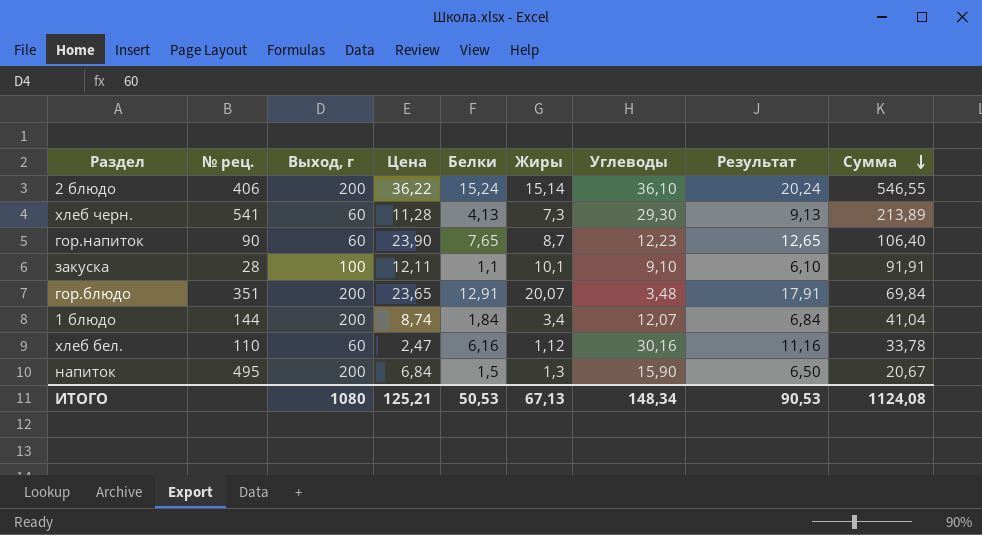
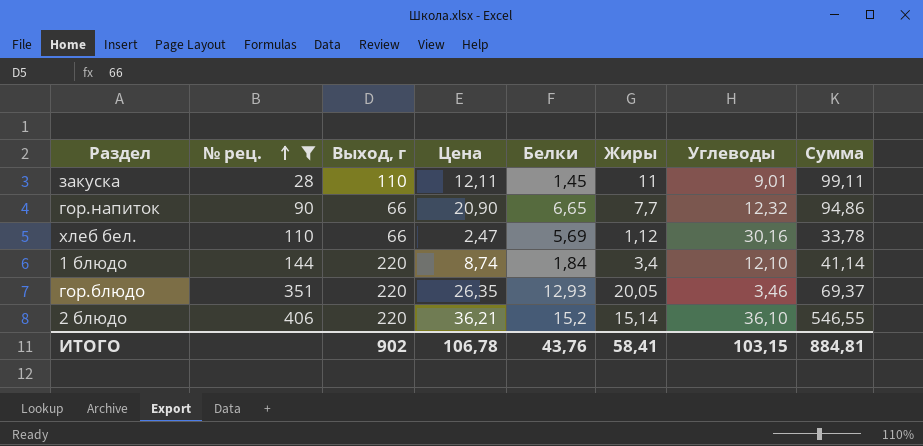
filter: none -> № рец. <= 406
row order: Сумма descending -> № рец. ascending
column Результат | formula: [Белки] + 5 -> none
закуска | Выход, г: 100 -> 110
закуска | Белки: 1,1 -> 1,45
закуска | Жиры: 10,1 -> 11
закуска | Углеводы: 9,10 -> 9,01
закуска | Сумма: 91,91 -> 99,11
гор.напиток | Выход, г: 60 -> 66
гор.напиток | Цена: 23,90 -> 20,90
гор.напиток | Белки: 7,65 -> 6,65
гор.напиток | Жиры: 8,7 -> 7,7
гор.напиток | Углеводы: 12,23 -> 12,32
гор.напиток | Сумма: 106,40 -> 94,86
хлеб бел. | Выход, г: 60 -> 66
хлеб бел. | Белки: 6,16 -> 5,69
1 блюдо | Выход, г: 200 -> 220
1 блюдо | Углеводы: 12,07 -> 12,10
1 блюдо | Сумма: 41,04 -> 41,14
гор.блюдо | Выход, г: 200 -> 220
гор.блюдо | Цена: 23,65 -> 26,35
гор.блюдо | Белки: 12,91 -> 12,93
гор.блюдо | Жиры: 20,07 -> 20,05
гор.блюдо | Углеводы: 3,48 -> 3,46
гор.блюдо | Сумма: 69,84 -> 69,37
2 блюдо | Выход, г: 200 -> 220
2 блюдо | Цена: 36,22 -> 36,21
2 блюдо | Белки: 15,24 -> 15,2
ИТОГО | Выход, г: 1080 -> 902
ИТОГО | Цена: 125,21 -> 106,78
ИТОГО | Белки: 50,53 -> 43,76
ИТОГО | Жиры: 67,13 -> 58,41
ИТОГО | Углеводы: 148,34 -> 103,15
ИТОГО | Сумма: 1124,08 -> 884,81

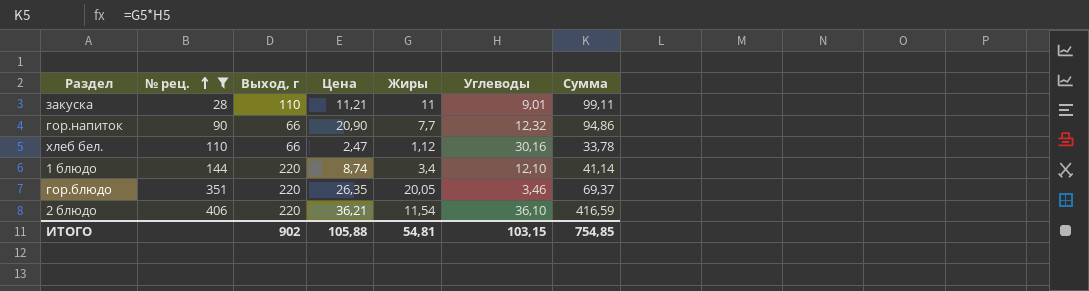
column Белки | position: 5 -> none
закуска | Цена: 12,11 -> 11,21
2 блюдо | Жиры: 15,14 -> 11,54
2 блюдо | Сумма: 546,55 -> 416,59
ИТОГО | Цена: 106,78 -> 105,88
ИТОГО | Жиры: 58,41 -> 54,81
ИТОГО | Сумма: 884,81 -> 754,85

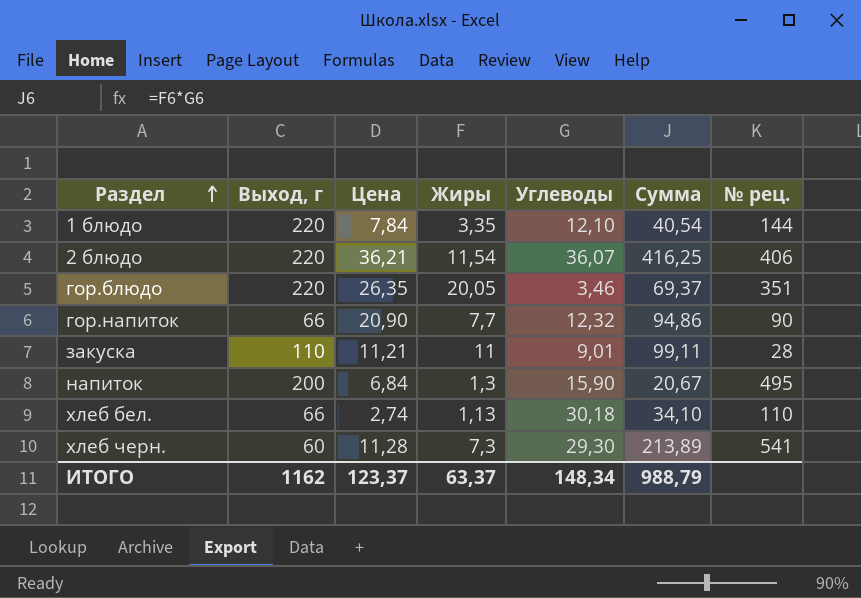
filter: № рец. <= 406 -> none
row order: № рец. ascending -> Раздел ascending
column № рец. | position: 2 -> 7
1 блюдо | Цена: 8,74 -> 7,84
1 блюдо | Жиры: 3,4 -> 3,35
1 блюдо | Сумма: 41,14 -> 40,54
2 блюдо | Углеводы: 36,10 -> 36,07
2 блюдо | Сумма: 416,59 -> 416,25
хлеб бел. | Цена: 2,47 -> 2,74
хлеб бел. | Жиры: 1,12 -> 1,13
хлеб бел. | Углеводы: 30,16 -> 30,18
хлеб бел. | Сумма: 33,78 -> 34,10
ИТОГО | Выход, г: 902 -> 1162
ИТОГО | Цена: 105,88 -> 123,37
ИТОГО | Жиры: 54,81 -> 63,37
ИТОГО | Углеводы: 103,15 -> 148,34
ИТОГО | Сумма: 754,85 -> 988,79

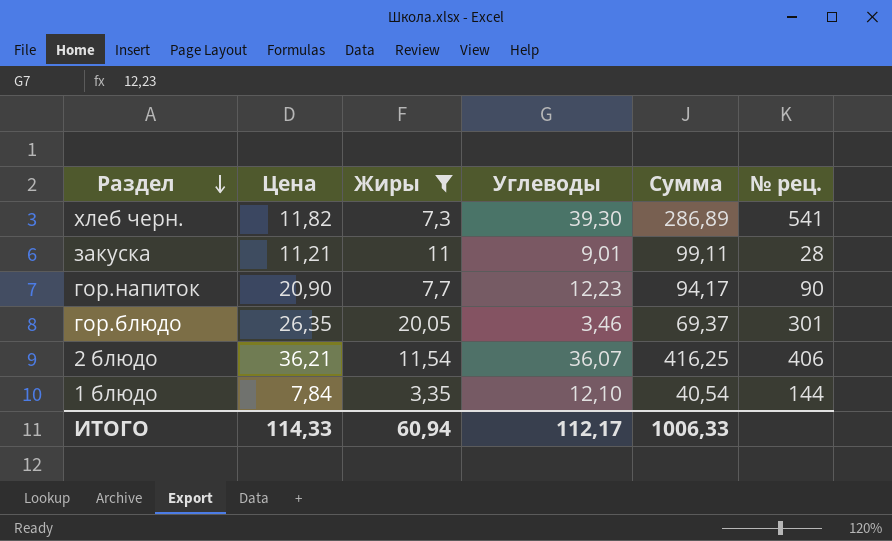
filter: none -> Жиры >= 3,35
row order: Раздел ascending -> Раздел descending
column Выход, г | position: 2 -> none
хлеб черн. | Цена: 11,28 -> 11,82
хлеб черн. | Углеводы: 29,30 -> 39,30
хлеб черн. | Сумма: 213,89 -> 286,89
гор.напиток | Углеводы: 12,32 -> 12,23
гор.напиток | Сумма: 94,86 -> 94,17
гор.блюдо | № рец.: 351 -> 301
ИТОГО | Цена: 123,37 -> 114,33
ИТОГО | Жиры: 63,37 -> 60,94
ИТОГО | Углеводы: 148,34 -> 112,17
ИТОГО | Сумма: 988,79 -> 1006,33

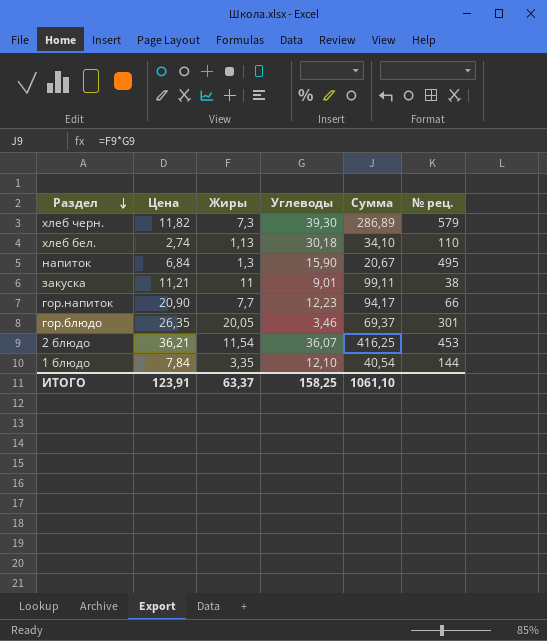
filter: Жиры >= 3,35 -> none
хлеб черн. | № рец.: 541 -> 579
закуска | № рец.: 28 -> 38
гор.напиток | № рец.: 90 -> 66
2 блюдо | № рец.: 406 -> 453
ИТОГО | Цена: 114,33 -> 123,91
ИТОГО | Жиры: 60,94 -> 63,37
ИТОГО | Углеводы: 112,17 -> 158,25
ИТОГО | Сумма: 1006,33 -> 1061,10

